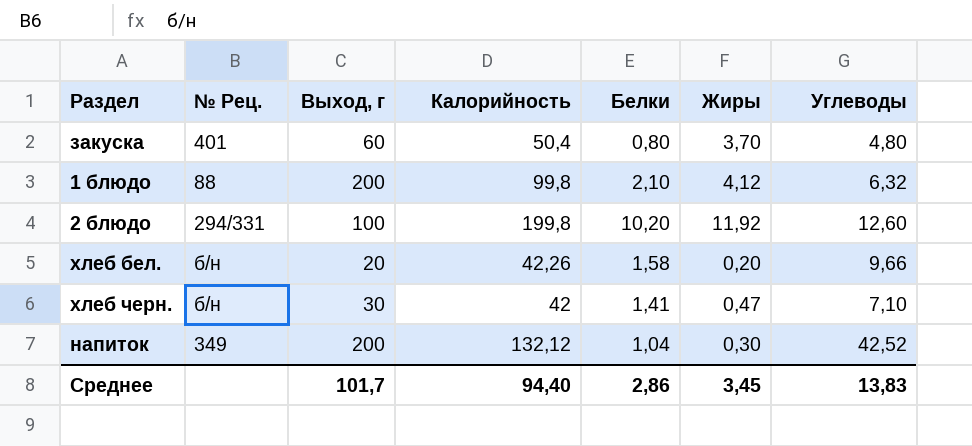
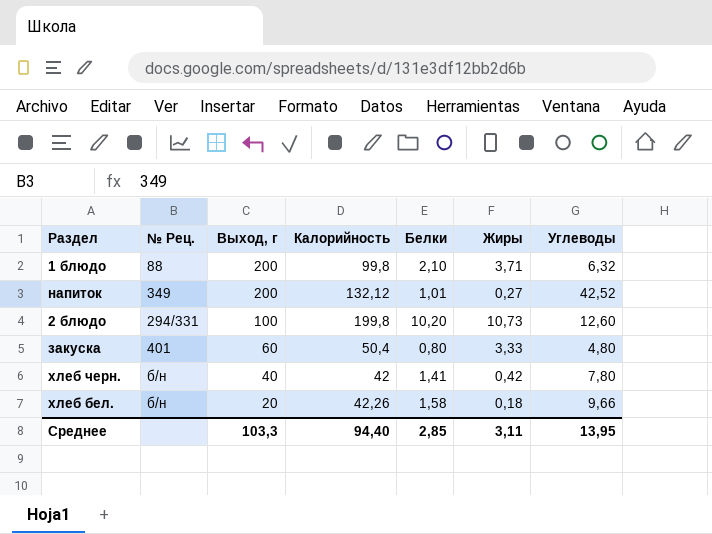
row order: none -> Выход, г descending
1 блюдо | Жиры: 4,12 -> 3,71
напиток | Белки: 1,04 -> 1,01
напиток | Жиры: 0,30 -> 0,27
2 блюдо | Жиры: 11,92 -> 10,73
закуска | Жиры: 3,70 -> 3,33
хлеб черн. | Выход, г: 30 -> 40
хлеб черн. | Жиры: 0,47 -> 0,42
хлеб черн. | Углеводы: 7,10 -> 7,80
хлеб бел. | Жиры: 0,20 -> 0,18
Среднее | Выход, г: 101,7 -> 103,3
Среднее | Белки: 2,86 -> 2,85
Среднее | Жиры: 3,45 -> 3,11
Среднее | Углеводы: 13,83 -> 13,95

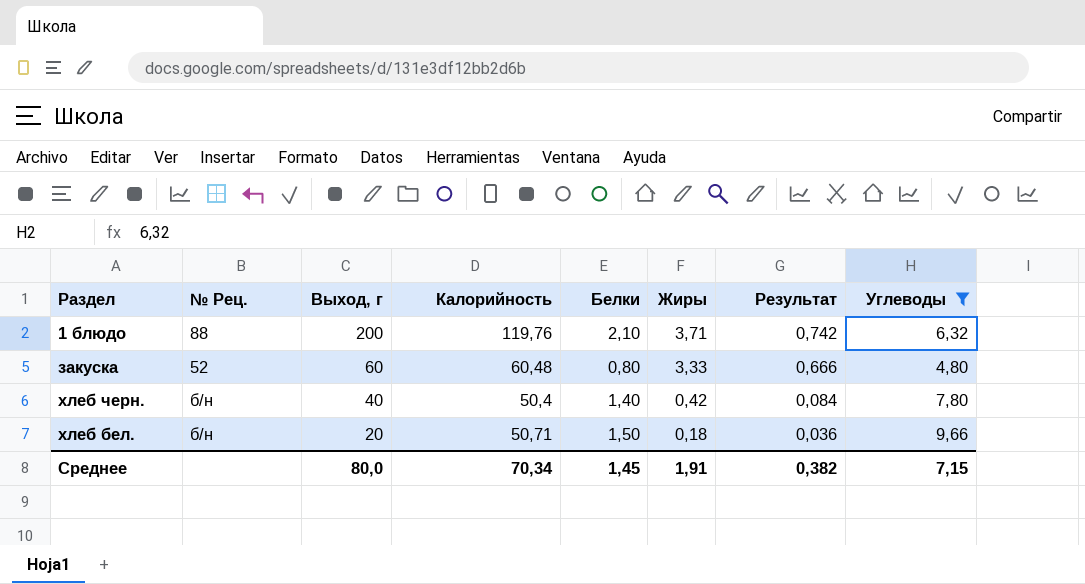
filter: none -> Углеводы <= 9,66
column Результат | formula: none -> [Жиры] * 0,2
1 блюдо | Калорийность: 99,8 -> 119,76
закуска | № Рец.: 401 -> 52
закуска | Калорийность: 50,4 -> 60,48
хлеб черн. | Калорийность: 42 -> 50,4
хлеб черн. | Белки: 1,41 -> 1,40
хлеб бел. | Калорийность: 42,26 -> 50,71
хлеб бел. | Белки: 1,58 -> 1,50
Среднее | Выход, г: 103,3 -> 80,0
Среднее | Калорийность: 94,40 -> 70,34
Среднее | Белки: 2,85 -> 1,45
Среднее | Жиры: 3,11 -> 1,91
Среднее | Углеводы: 13,95 -> 7,15

